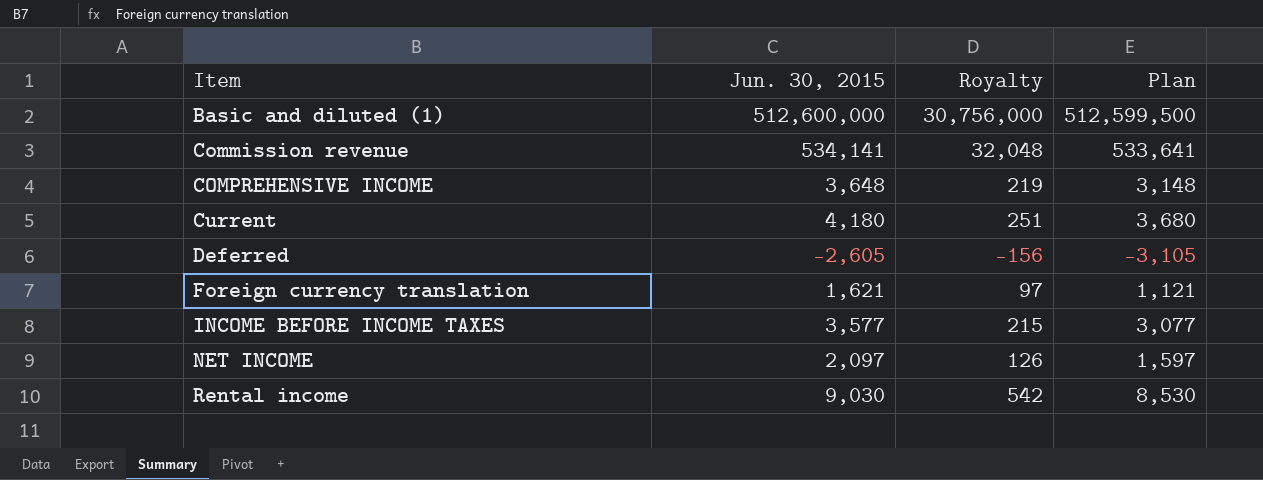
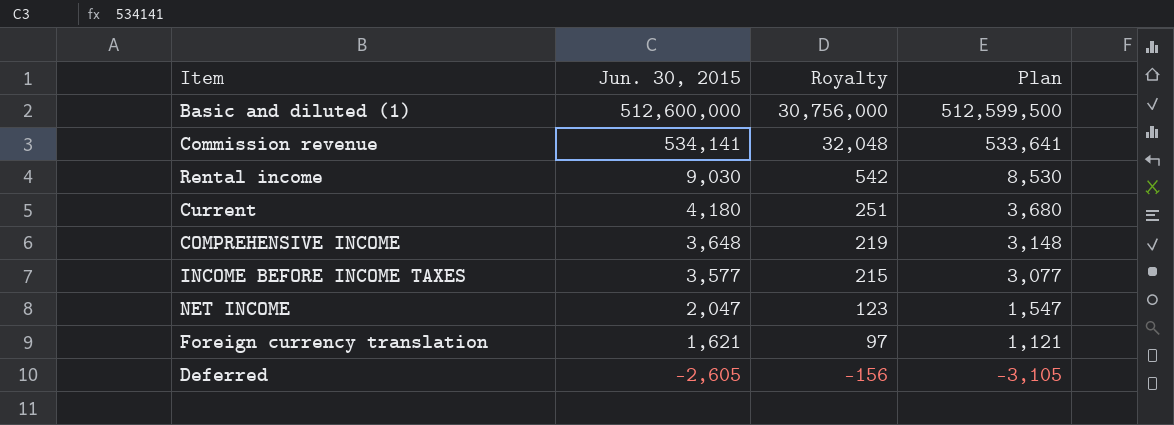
row order: Item ascending -> Jun. 30, 2015 descending
NET INCOME | Jun. 30, 2015: 2,097 -> 2,047
NET INCOME | Royalty: 126 -> 123
NET INCOME | Plan: 1,597 -> 1,547

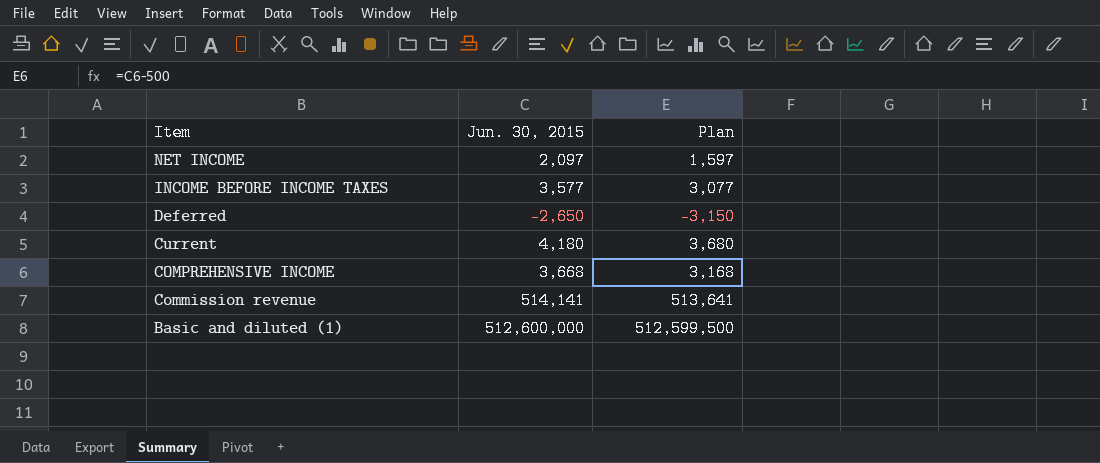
row order: Jun. 30, 2015 descending -> Item descending
column Royalty | formula: [Jun. 30, 2015] * 0.06 -> none
row Rental income: 9,030 | 542 | 8,530 -> none
row Foreign currency translation: 1,621 | 97 | 1,121 -> none
NET INCOME | Jun. 30, 2015: 2,047 -> 2,097
NET INCOME | Plan: 1,547 -> 1,597
Deferred | Jun. 30, 2015: -2,605 -> -2,650
Deferred | Plan: -3,105 -> -3,150
COMPREHENSIVE INCOME | Jun. 30, 2015: 3,648 -> 3,668
COMPREHENSIVE INCOME | Plan: 3,148 -> 3,168
Commission revenue | Jun. 30, 2015: 534,141 -> 514,141
Commission revenue | Plan: 533,641 -> 513,641

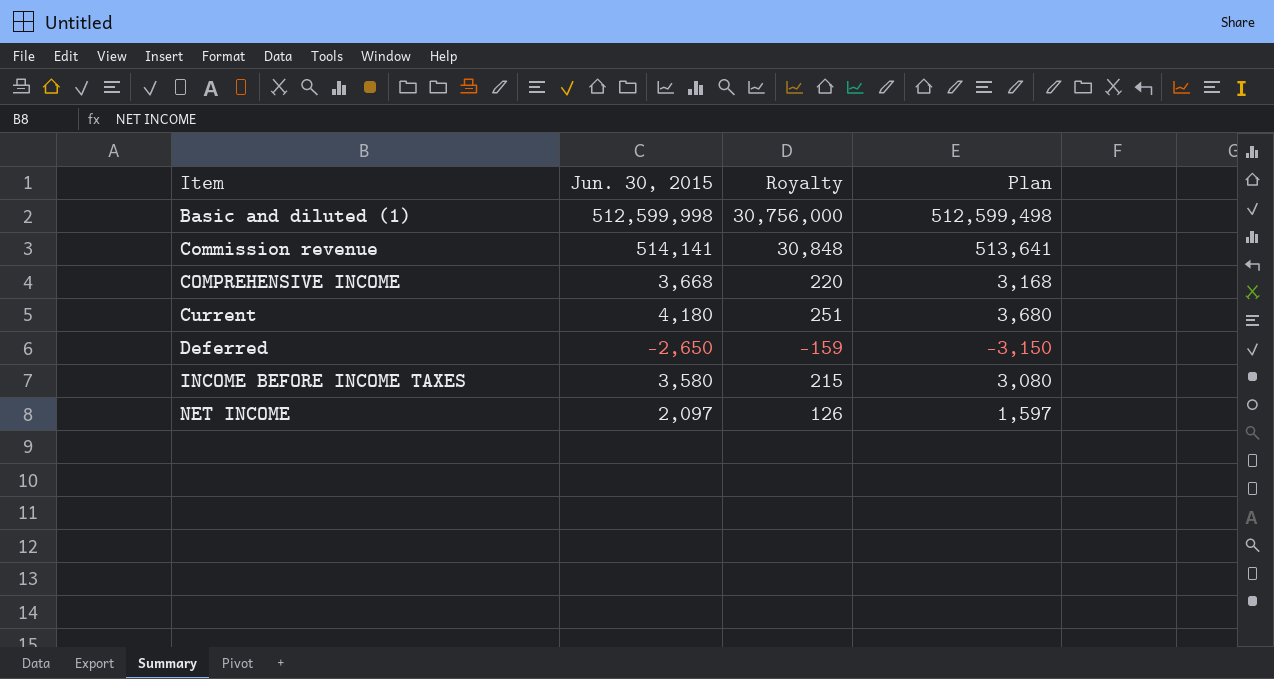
row order: Item descending -> Item ascending
column Royalty | formula: none -> [Jun. 30, 2015] * 0.06
Basic and diluted (1) | Jun. 30, 2015: 512,600,000 -> 512,599,998
Basic and diluted (1) | Plan: 512,599,500 -> 512,599,498
INCOME BEFORE INCOME TAXES | Jun. 30, 2015: 3,577 -> 3,580
INCOME BEFORE INCOME TAXES | Plan: 3,077 -> 3,080

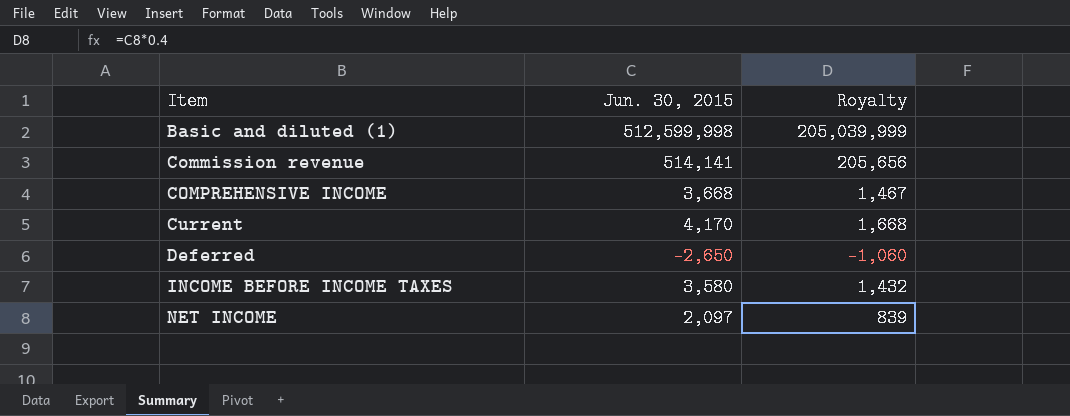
column Plan | formula: [Jun. 30, 2015] - 500 -> none
column Royalty | formula: [Jun. 30, 2015] * 0.06 -> [Jun. 30, 2015] * 0.4
Current | Jun. 30, 2015: 4,180 -> 4,170

